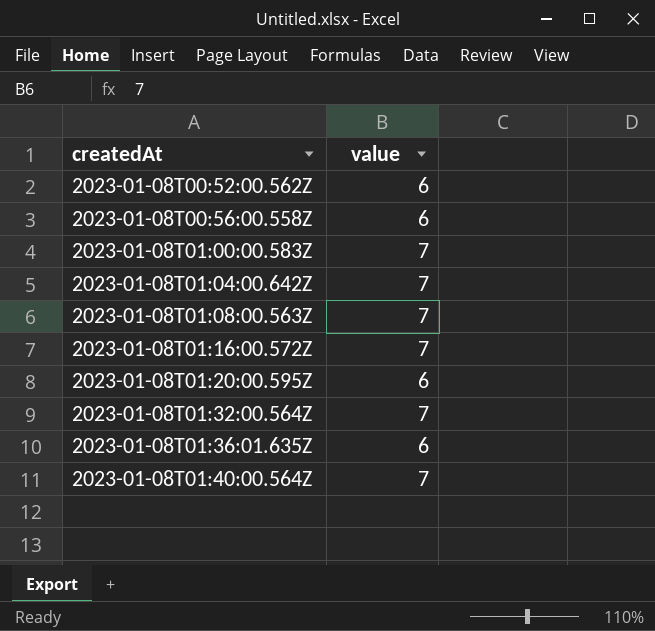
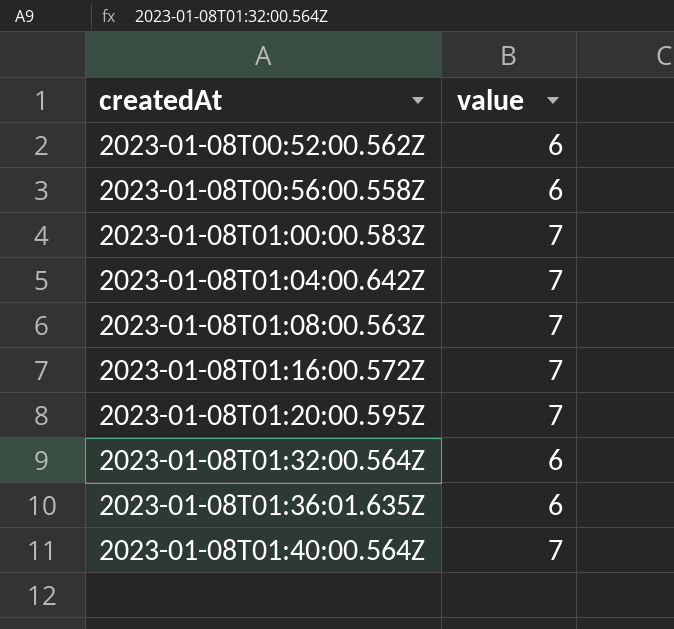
2023-01-08T01:20:00.595Z | value: 6 -> 7
2023-01-08T01:32:00.564Z | value: 7 -> 6

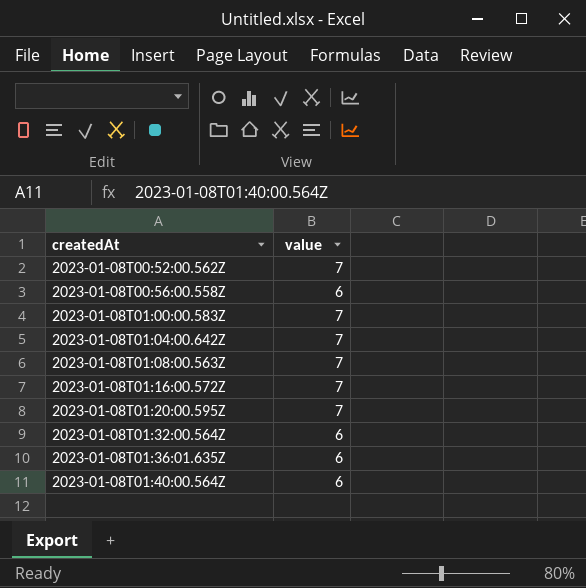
2023-01-08T00:52:00.562Z | value: 6 -> 7
2023-01-08T01:40:00.564Z | value: 7 -> 6

